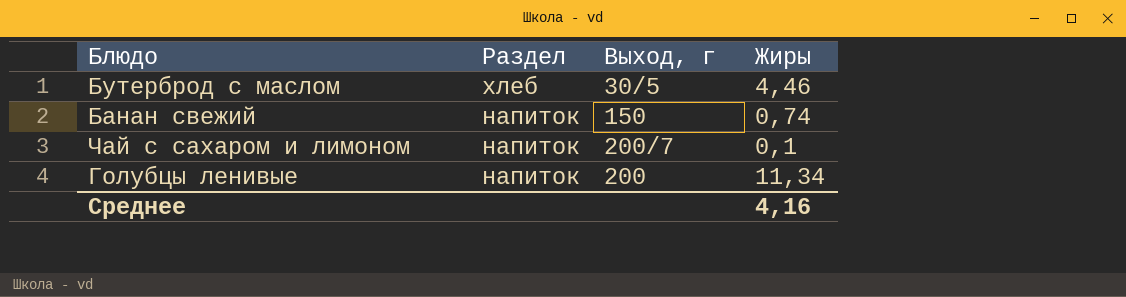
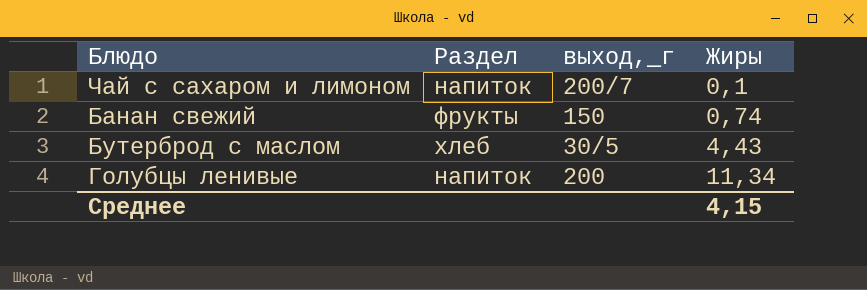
row order: Раздел descending -> Жиры ascending
column name: Выход, г -> выход,_г
Банан свежий | Раздел: напиток -> фрукты
Бутерброд с маслом | Жиры: 4,46 -> 4,43
Среднее | Жиры: 4,16 -> 4,15

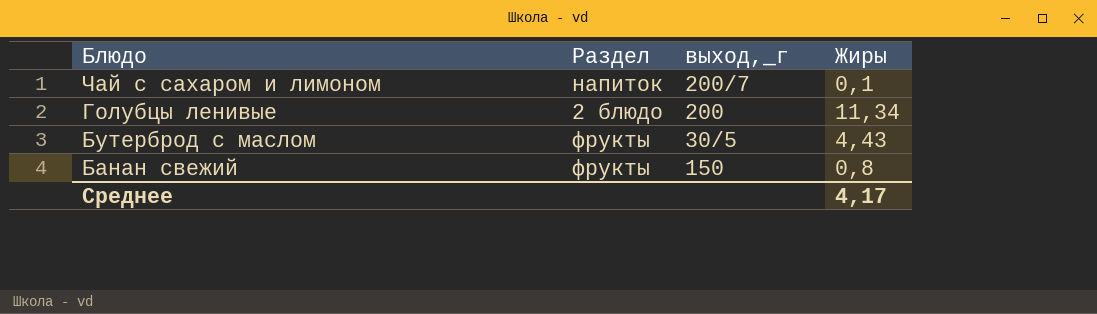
row order: Жиры ascending -> Блюдо descending
Голубцы ленивые | Раздел: напиток -> 2 блюдо
Бутерброд с маслом | Раздел: хлеб -> фрукты
Банан свежий | Жиры: 0,74 -> 0,8
Среднее | Жиры: 4,15 -> 4,17

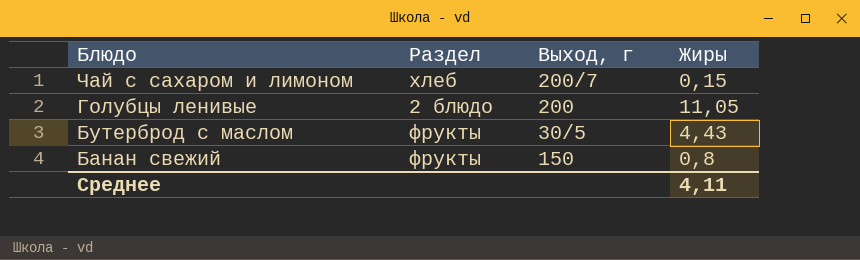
column name: выход,_г -> Выход, г
Чай с сахаром и лимоном | Раздел: напиток -> хлеб
Чай с сахаром и лимоном | Жиры: 0,1 -> 0,15
Голубцы ленивые | Жиры: 11,34 -> 11,05
Среднее | Жиры: 4,17 -> 4,11

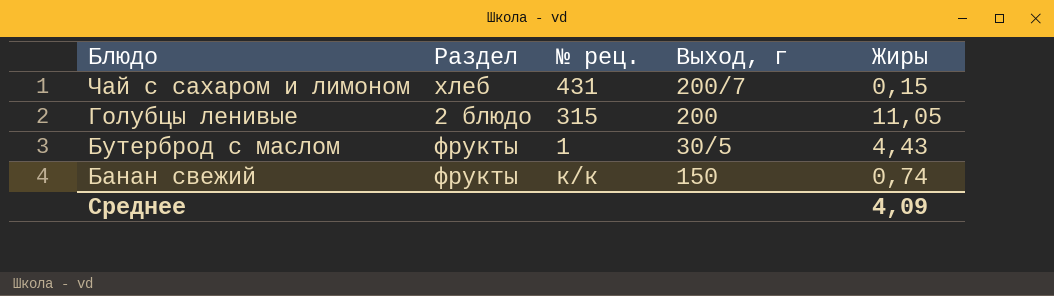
column № рец. | position: none -> 3
Банан свежий | Жиры: 0,8 -> 0,74
Среднее | Жиры: 4,11 -> 4,09

